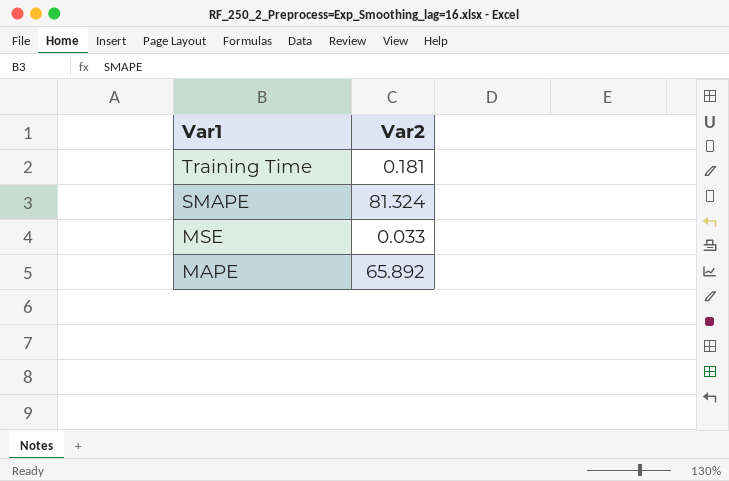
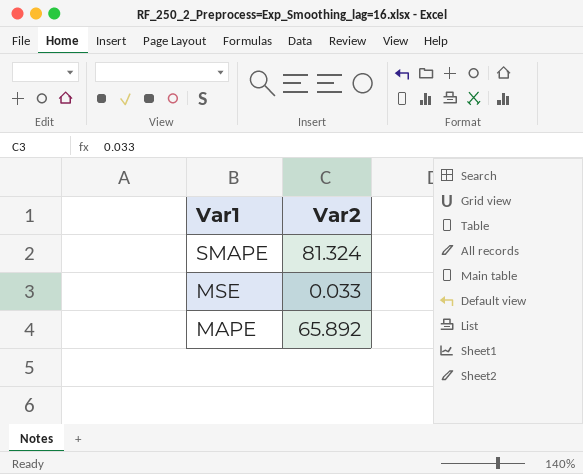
row Training Time: 0.181 -> none

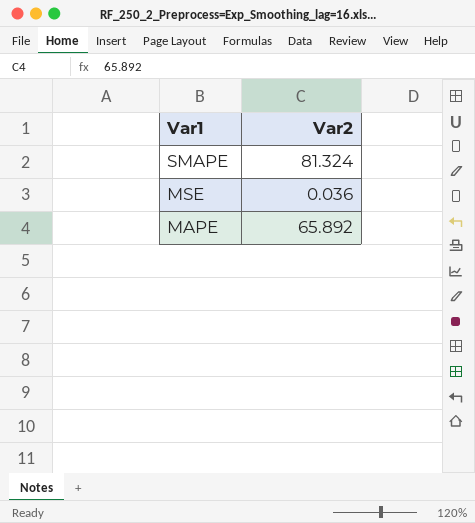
MSE | Var2: 0.033 -> 0.036

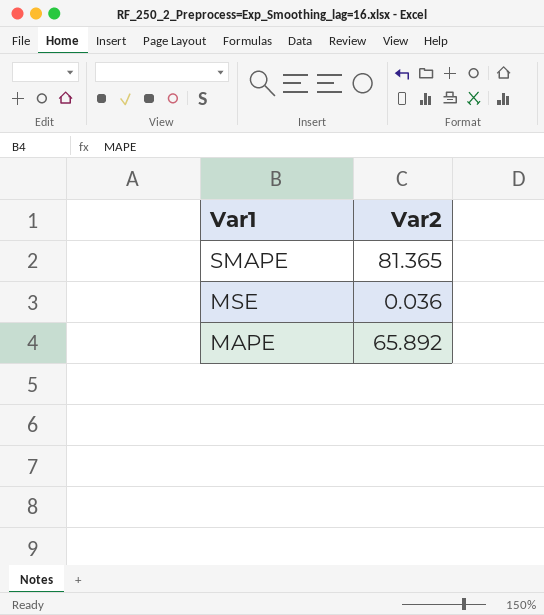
SMAPE | Var2: 81.324 -> 81.365

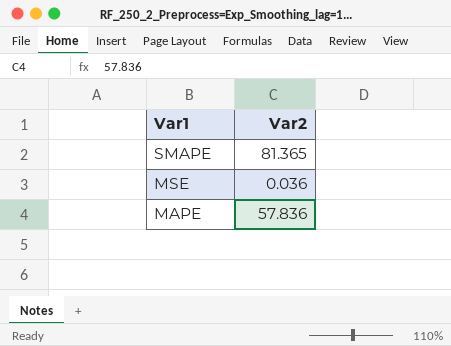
MAPE | Var2: 65.892 -> 57.836

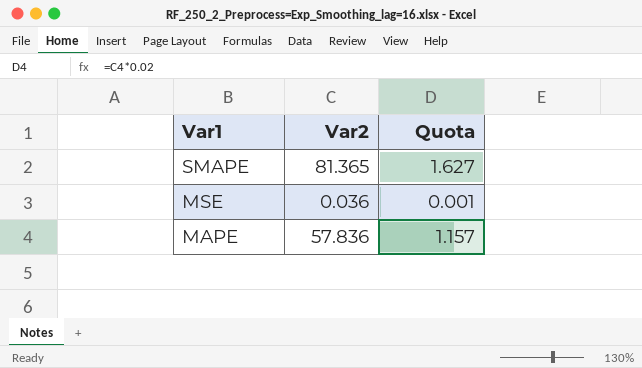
column Quota | formula: none -> [Var2] * 0.02

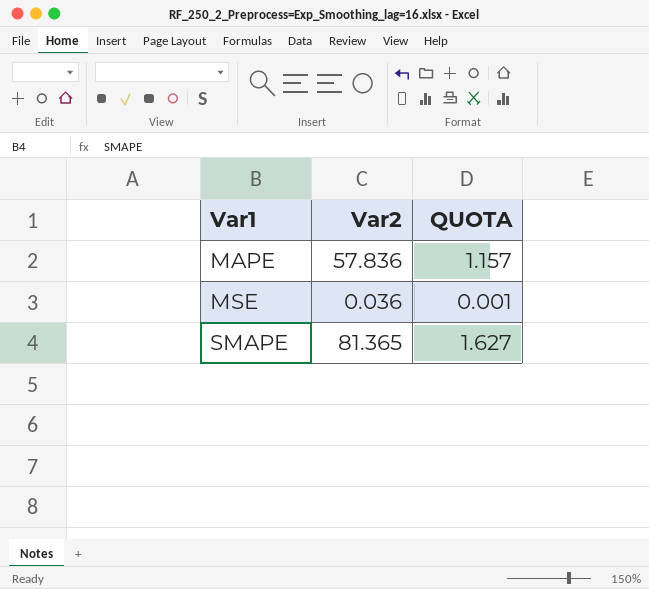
row order: Var1 descending -> Var1 ascending
column name: Quota -> QUOTA

